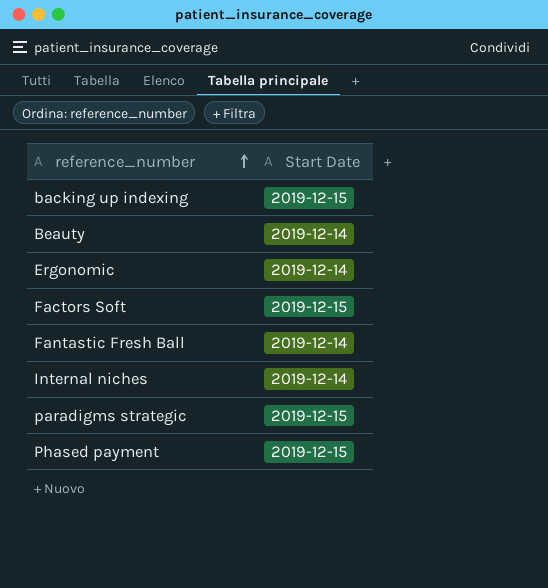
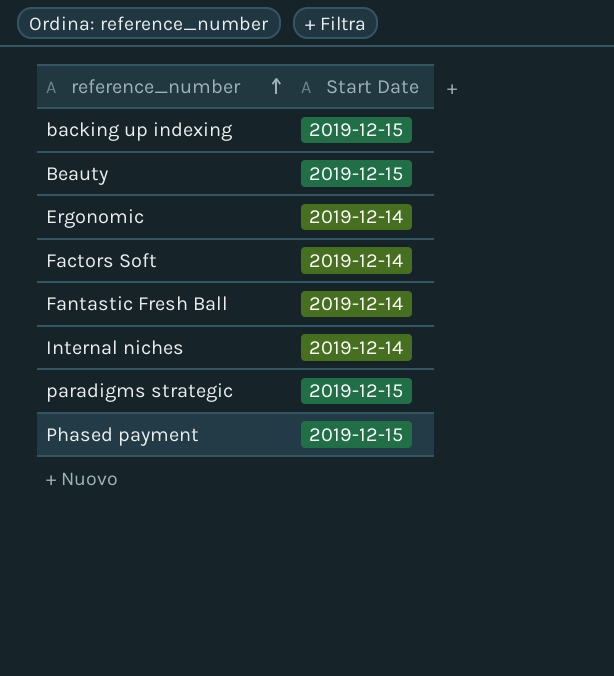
Beauty | Start Date: 2019-12-14 -> 2019-12-15
Factors Soft | Start Date: 2019-12-15 -> 2019-12-14

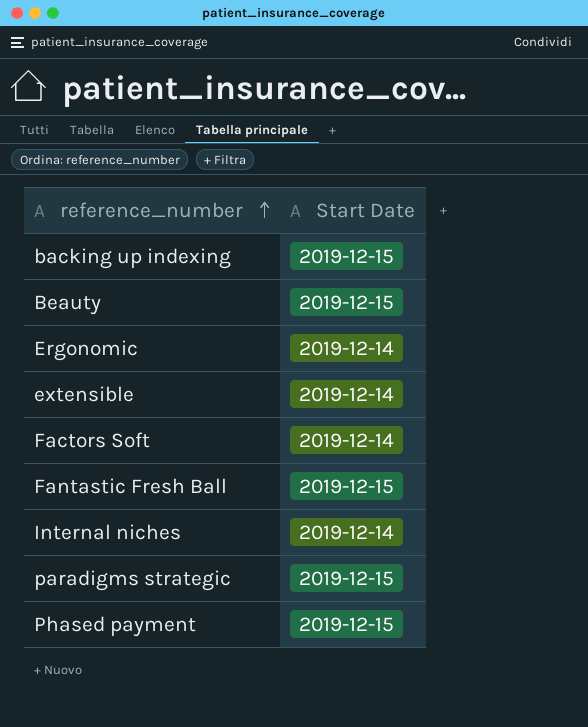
row extensible: none -> 2019-12-14
Fantastic Fresh Ball | Start Date: 2019-12-14 -> 2019-12-15

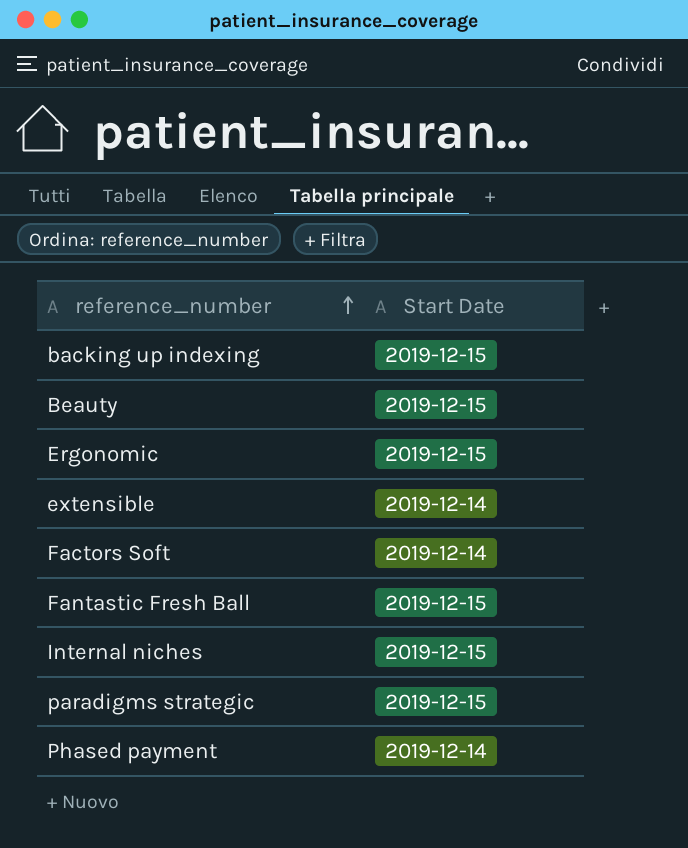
Ergonomic | Start Date: 2019-12-14 -> 2019-12-15
Internal niches | Start Date: 2019-12-14 -> 2019-12-15
Phased payment | Start Date: 2019-12-15 -> 2019-12-14

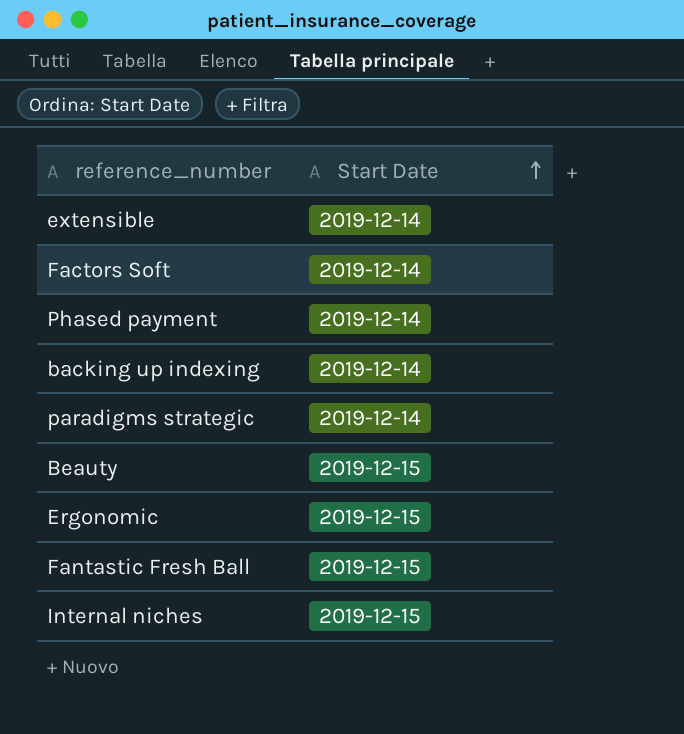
row order: reference_number ascending -> Start Date ascending
backing up indexing | Start Date: 2019-12-15 -> 2019-12-14
paradigms strategic | Start Date: 2019-12-15 -> 2019-12-14

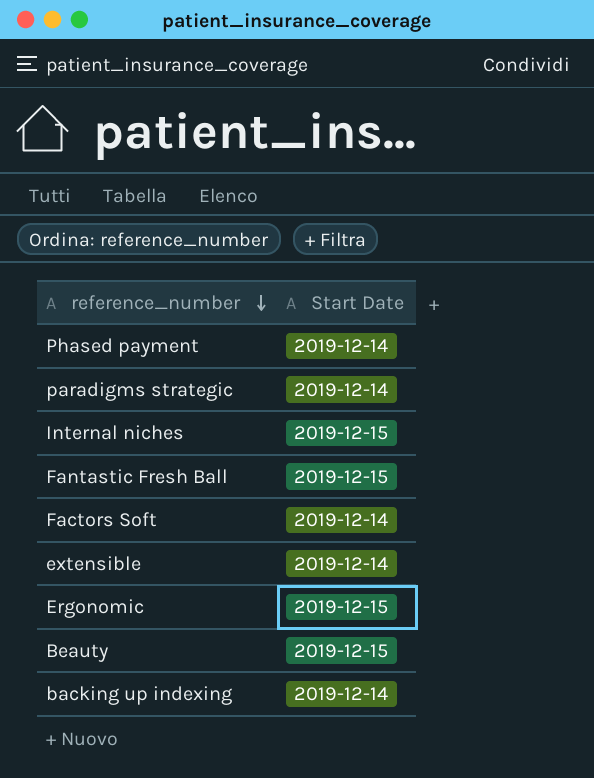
row order: Start Date ascending -> reference_number descending

